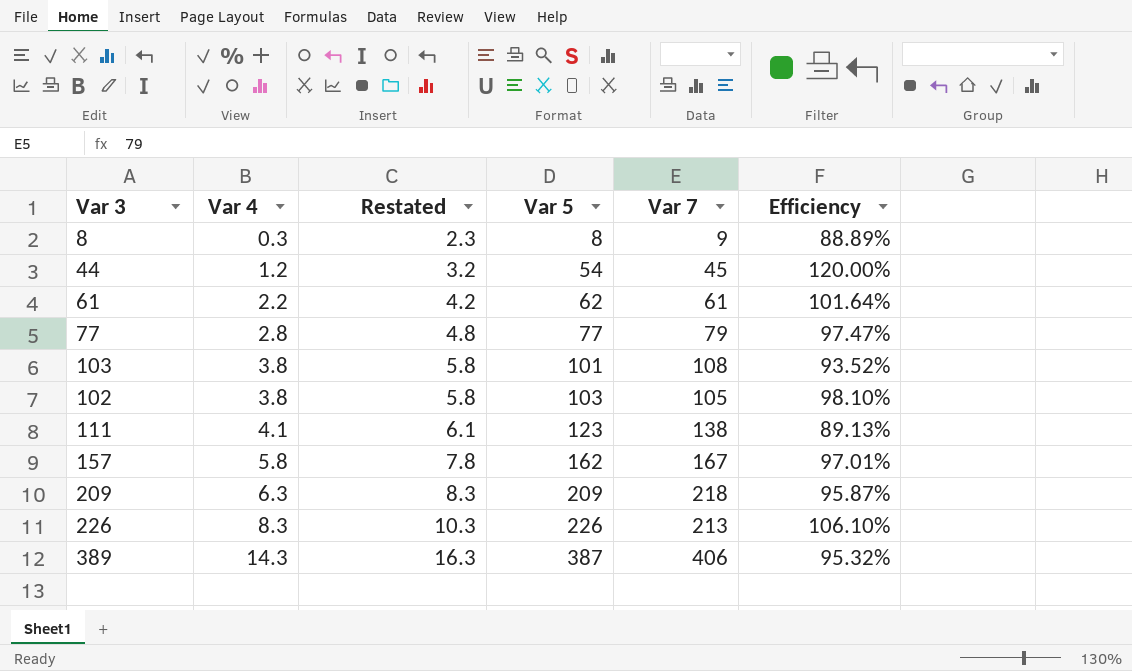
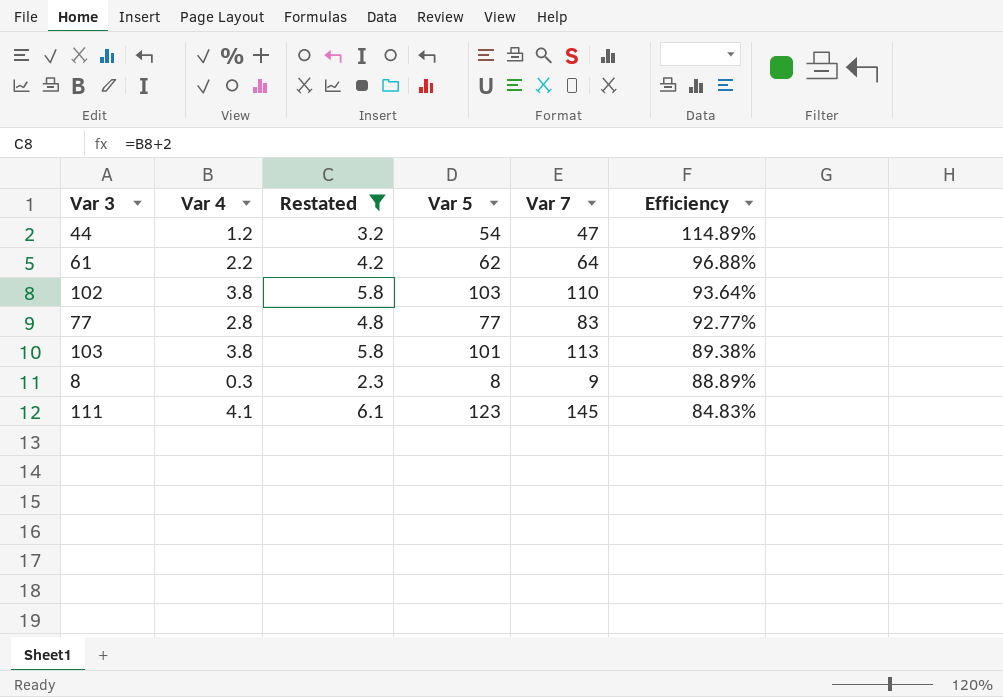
filter: none -> Restated <= 6.1
row order: Var 4 ascending -> Efficiency descending
44 | Var 7: 45 -> 47
44 | Efficiency: 120.00% -> 114.89%
61 | Var 7: 61 -> 64
61 | Efficiency: 101.64% -> 96.88%
102 | Var 7: 105 -> 110
102 | Efficiency: 98.10% -> 93.64%
77 | Var 7: 79 -> 83
77 | Efficiency: 97.47% -> 92.77%
103 | Var 7: 108 -> 113
103 | Efficiency: 93.52% -> 89.38%
111 | Var 7: 138 -> 145
111 | Efficiency: 89.13% -> 84.83%

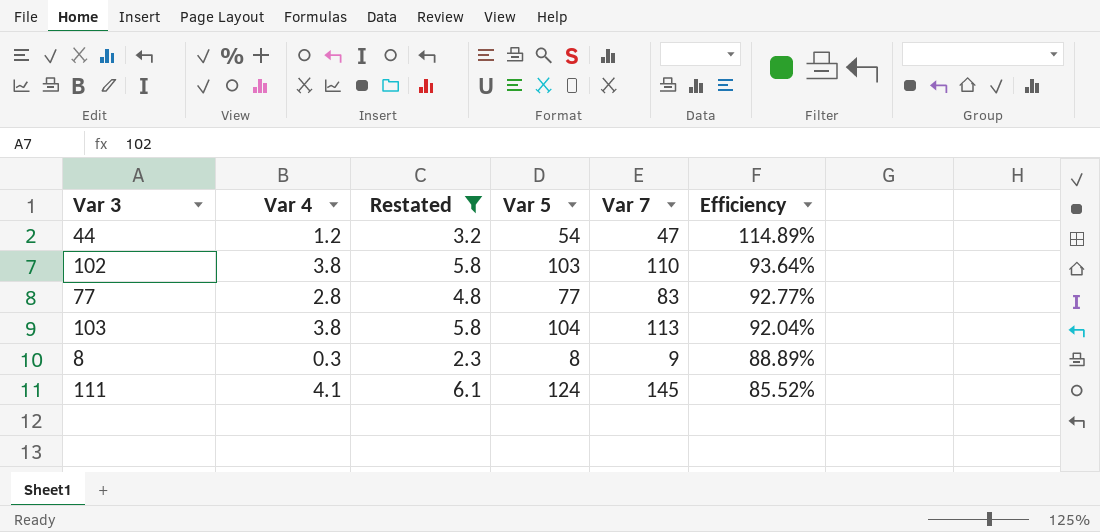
row 61: 2.2 | 4.2 | 62 | 64 | 96.88% -> none
103 | Var 5: 101 -> 104
103 | Efficiency: 89.38% -> 92.04%
111 | Var 5: 123 -> 124
111 | Efficiency: 84.83% -> 85.52%

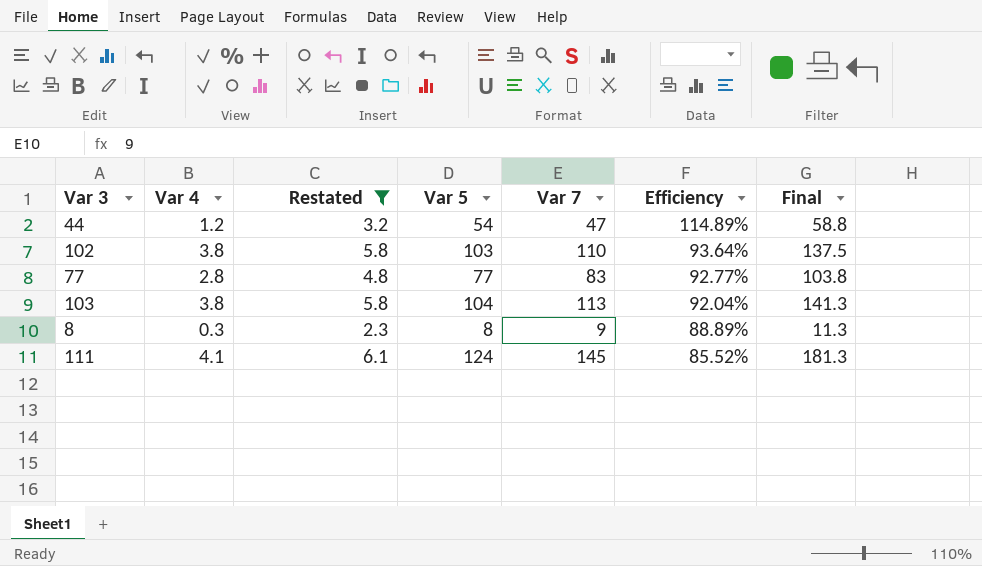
column Final | formula: none -> [Var 7] * 1.25

